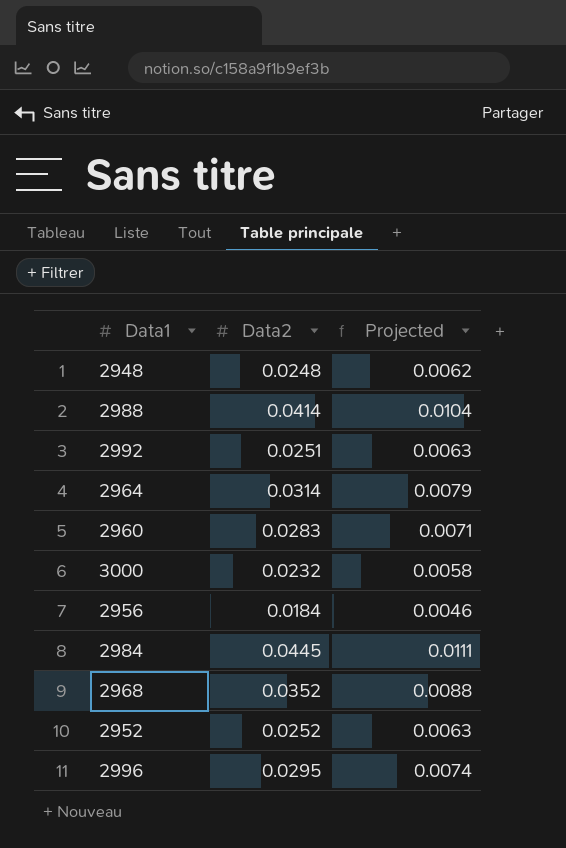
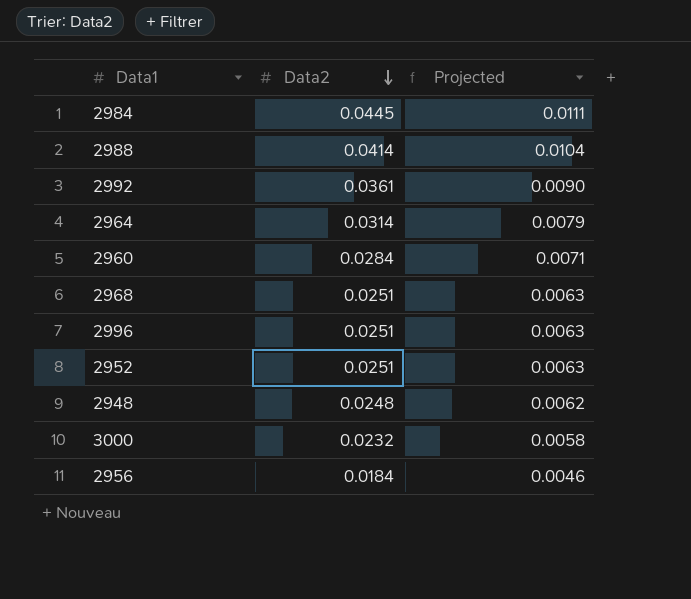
row order: none -> Data2 descending
2992 | Data2: 0.0251 -> 0.0361
2992 | Projected: 0.0063 -> 0.0090
2960 | Data2: 0.0283 -> 0.0284
2968 | Data2: 0.0352 -> 0.0251
2968 | Projected: 0.0088 -> 0.0063
2996 | Data2: 0.0295 -> 0.0251
2996 | Projected: 0.0074 -> 0.0063
2952 | Data2: 0.0252 -> 0.0251

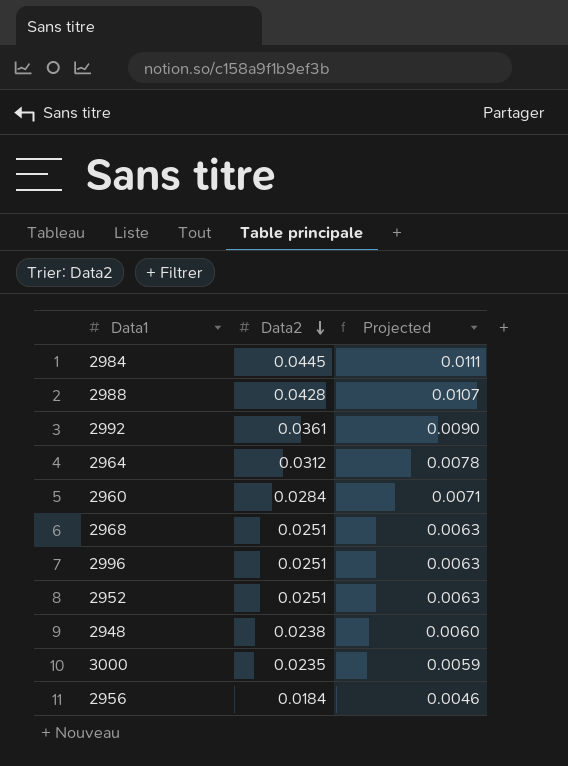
2988 | Data2: 0.0414 -> 0.0428
2988 | Projected: 0.0104 -> 0.0107
2964 | Data2: 0.0314 -> 0.0312
2964 | Projected: 0.0079 -> 0.0078
2948 | Data2: 0.0248 -> 0.0238
2948 | Projected: 0.0062 -> 0.0060
3000 | Data2: 0.0232 -> 0.0235
3000 | Projected: 0.0058 -> 0.0059

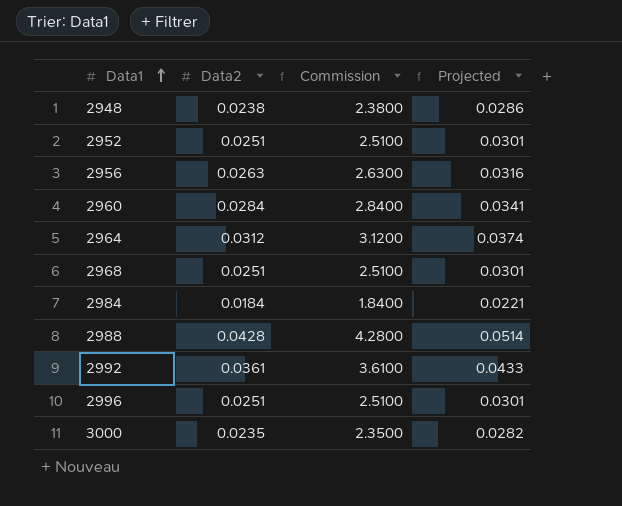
row order: Data2 descending -> Data1 ascending
column Commission | formula: none -> [Data2] * 100
column Projected | formula: [Data2] * 0.25 -> [Data2] * 1.2
2956 | Data2: 0.0184 -> 0.0263
2984 | Data2: 0.0445 -> 0.0184

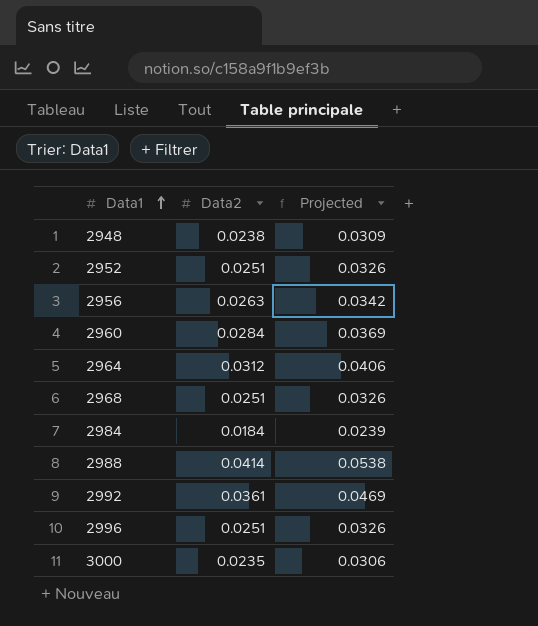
column Commission | formula: [Data2] * 100 -> none
column Projected | formula: [Data2] * 1.2 -> [Data2] * 1.3
2988 | Data2: 0.0428 -> 0.0414

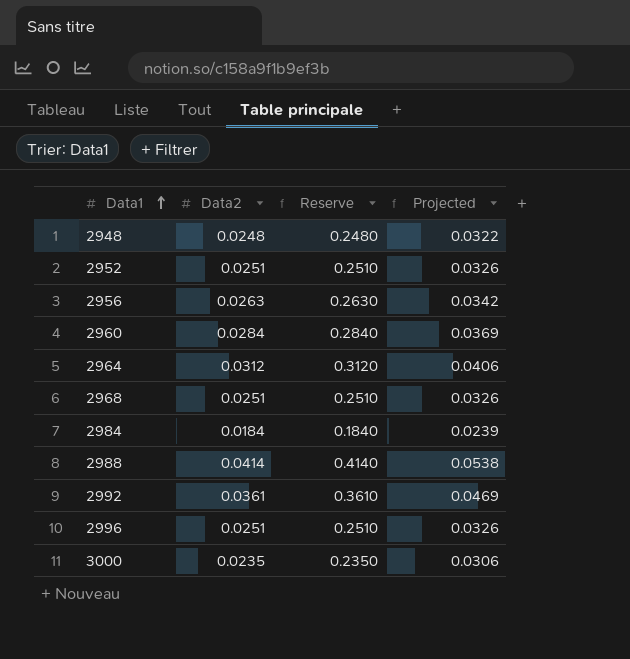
column Reserve | formula: none -> [Data2] * 10
2948 | Data2: 0.0238 -> 0.0248
2948 | Projected: 0.0309 -> 0.0322

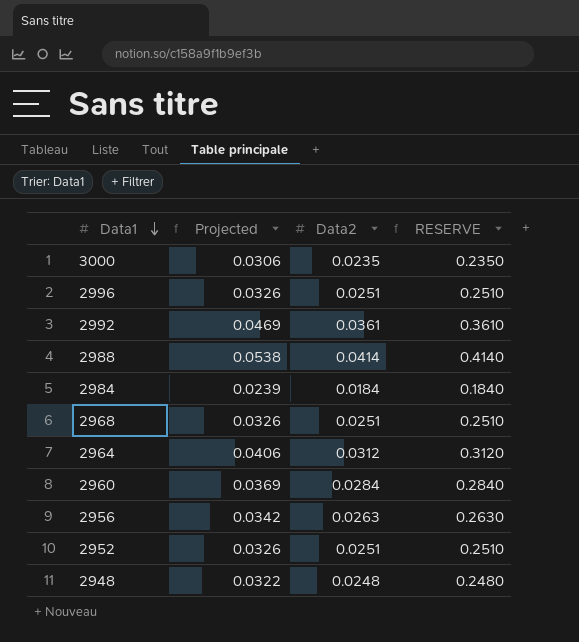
row order: Data1 ascending -> Data1 descending
column Projected | position: 4 -> 2
column name: Reserve -> RESERVE

